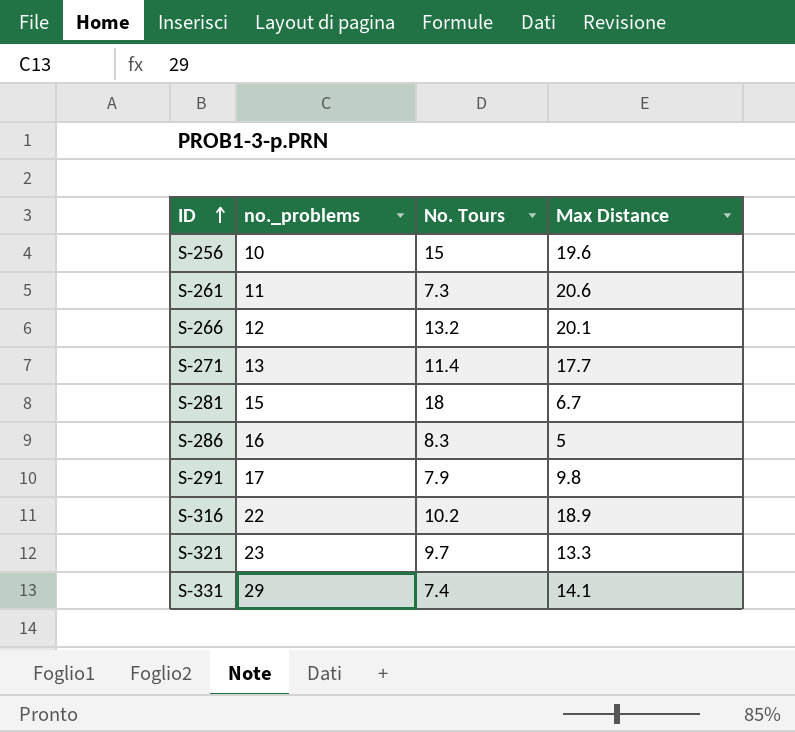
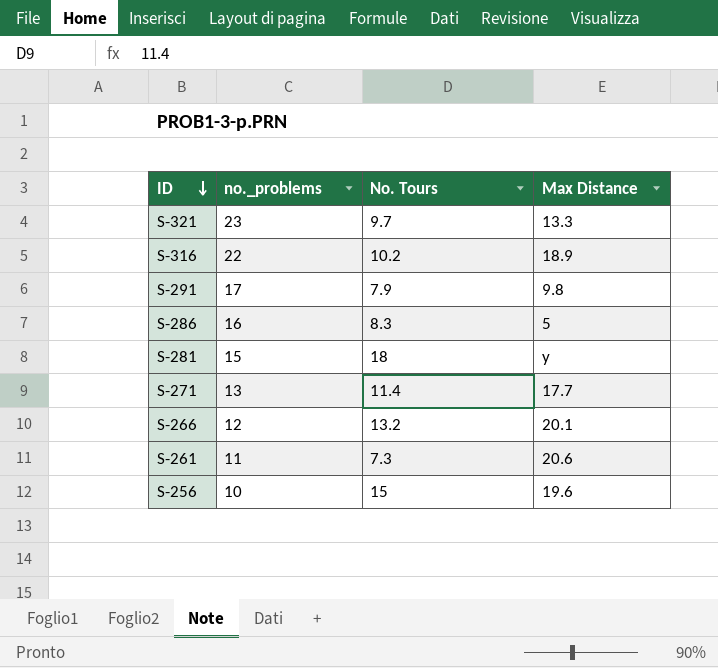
row order: ID ascending -> ID descending
row S-331: 29 | 7.4 | 14.1 -> none
S-281 | Max Distance: 6.7 -> y

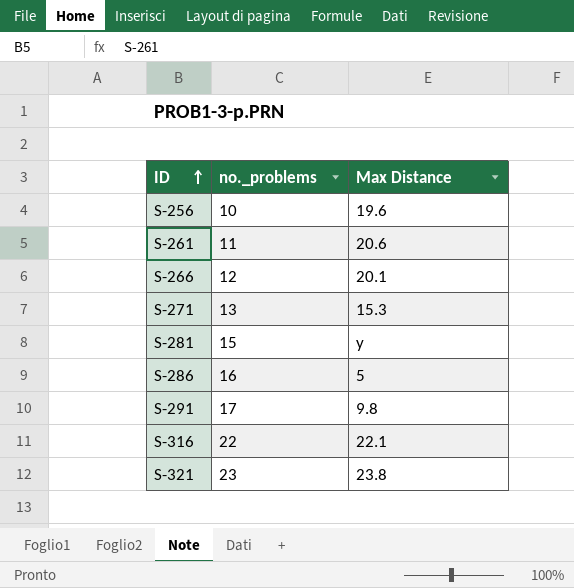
row order: ID descending -> ID ascending
column No. Tours | position: 3 -> none
S-271 | Max Distance: 17.7 -> 15.3
S-316 | Max Distance: 18.9 -> 22.1
S-321 | Max Distance: 13.3 -> 23.8

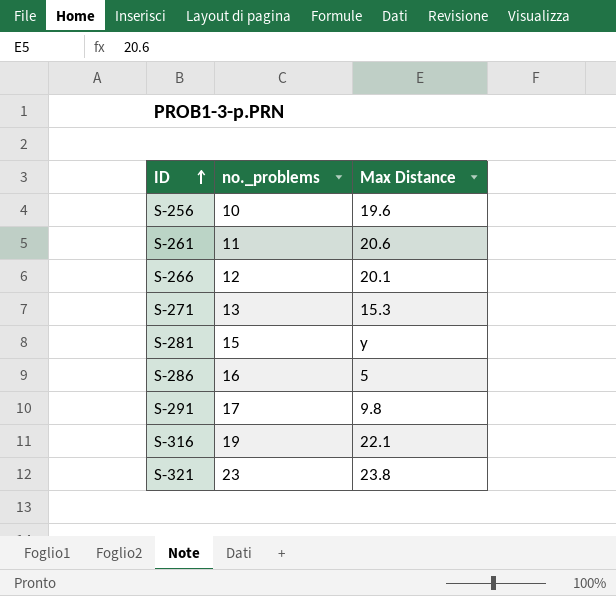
S-316 | no._problems: 22 -> 19

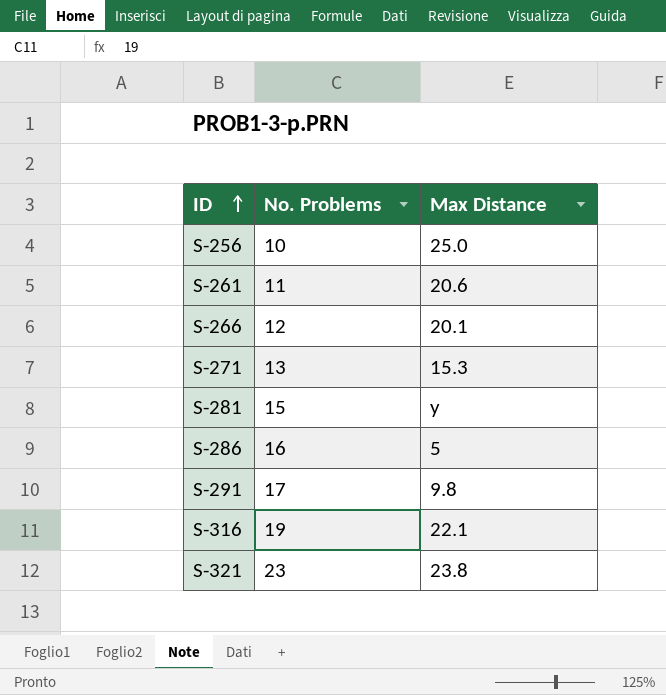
column name: no._problems -> No. Problems
S-256 | Max Distance: 19.6 -> 25.0

